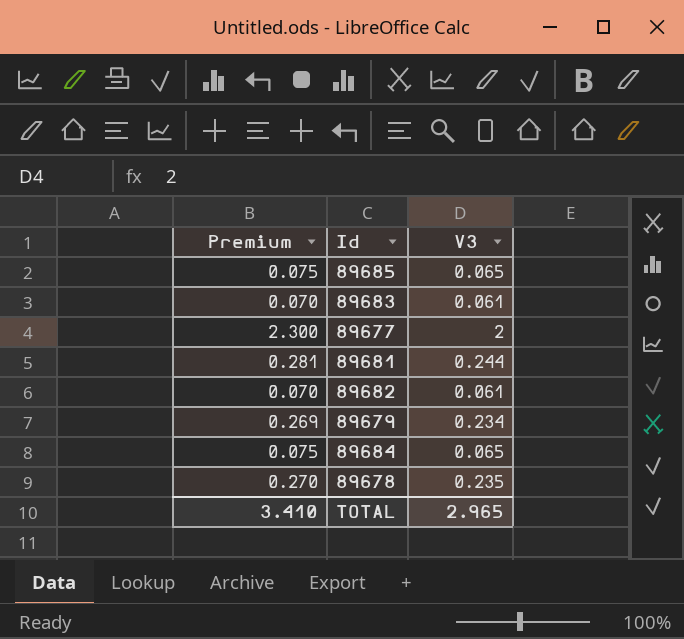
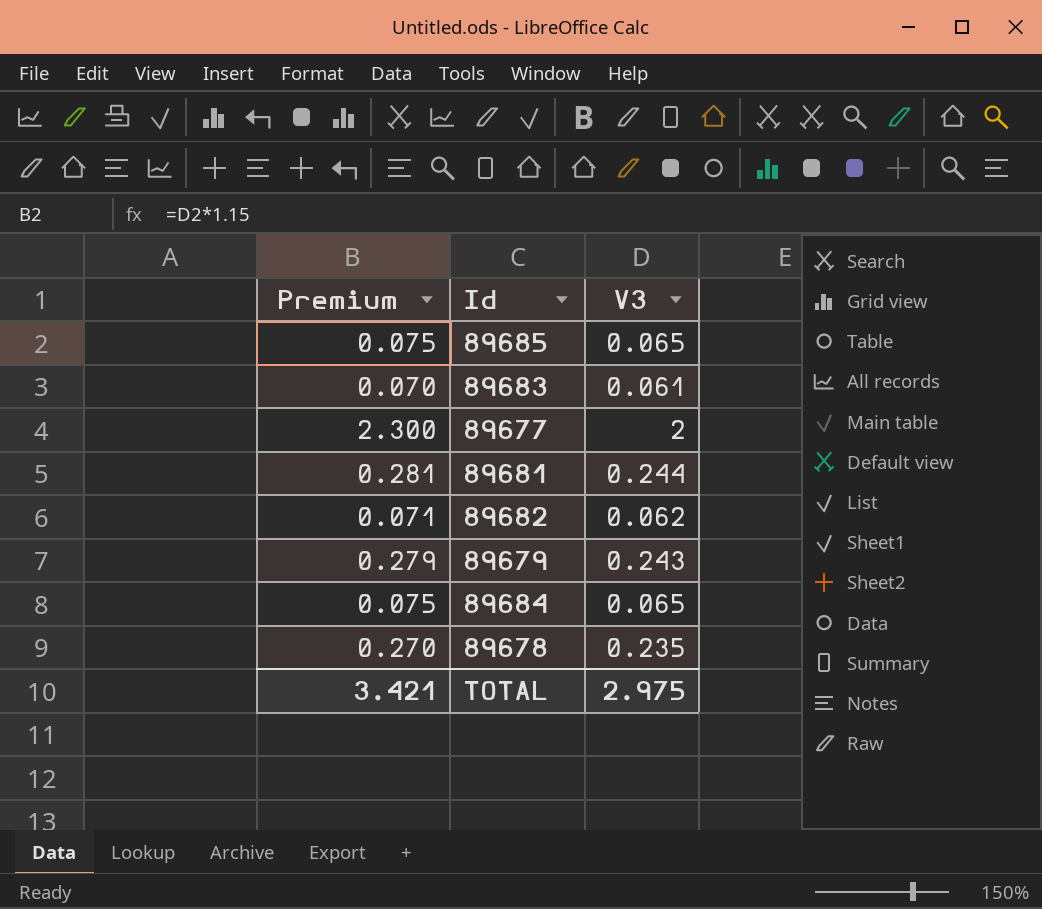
89682 | Premium: 0.070 -> 0.071
89682 | V3: 0.061 -> 0.062
89679 | Premium: 0.269 -> 0.279
89679 | V3: 0.234 -> 0.243
TOTAL | Premium: 3.410 -> 3.421
TOTAL | V3: 2.965 -> 2.975

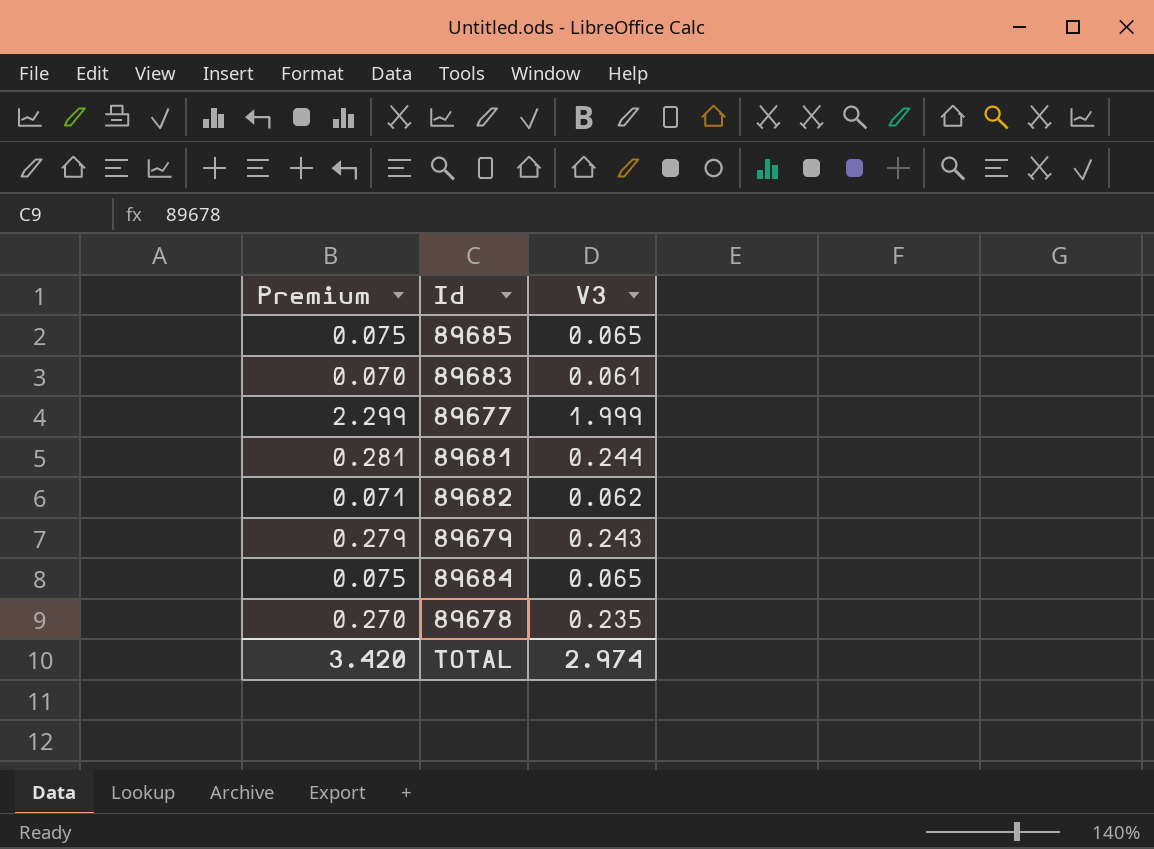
89677 | Premium: 2.300 -> 2.299
89677 | V3: 2 -> 1.999
TOTAL | Premium: 3.421 -> 3.420
TOTAL | V3: 2.975 -> 2.974

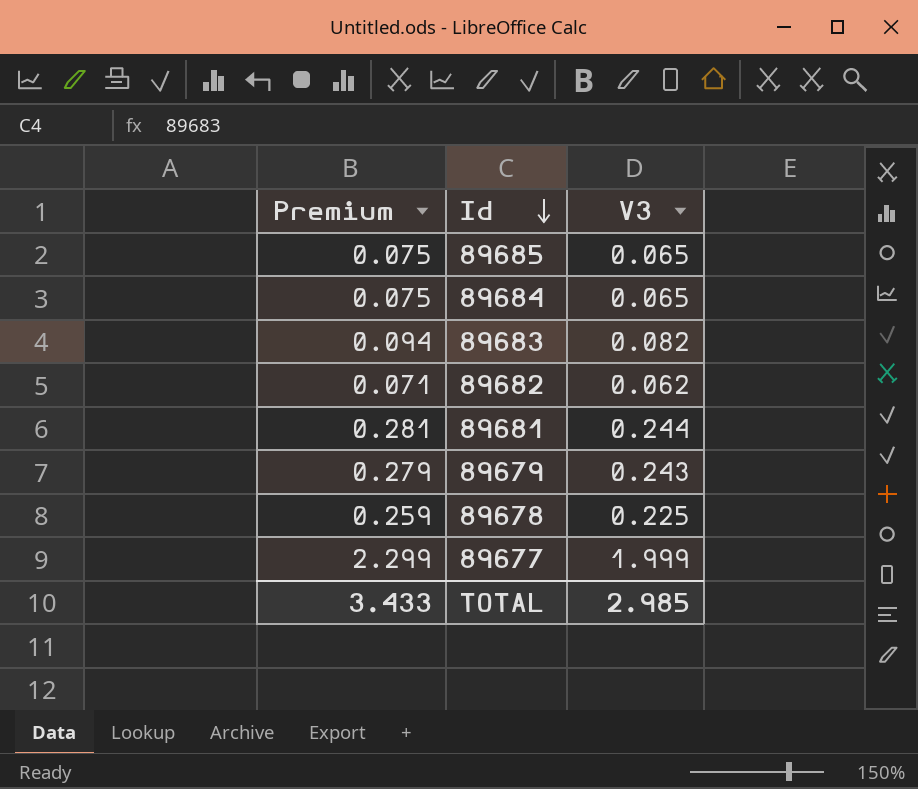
row order: none -> Id descending
89683 | Premium: 0.070 -> 0.094
89683 | V3: 0.061 -> 0.082
89678 | Premium: 0.270 -> 0.259
89678 | V3: 0.235 -> 0.225
TOTAL | Premium: 3.420 -> 3.433
TOTAL | V3: 2.974 -> 2.985

